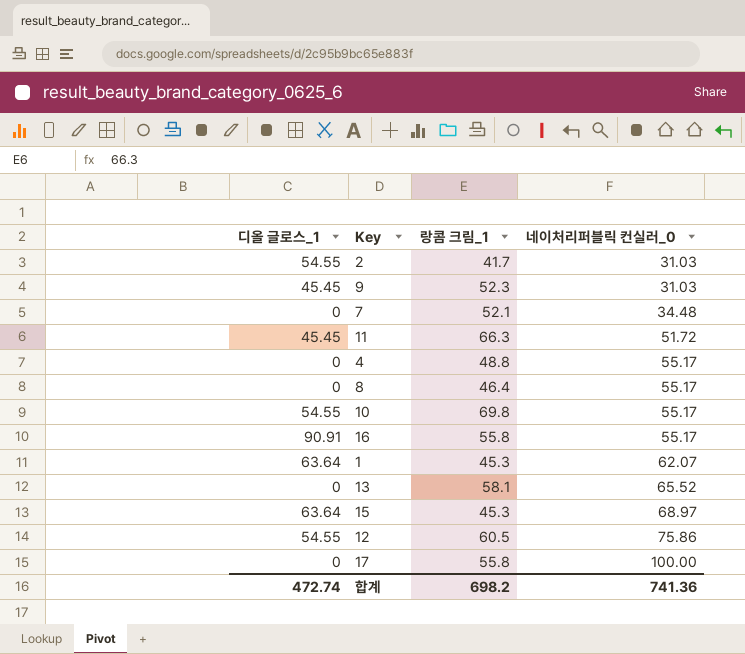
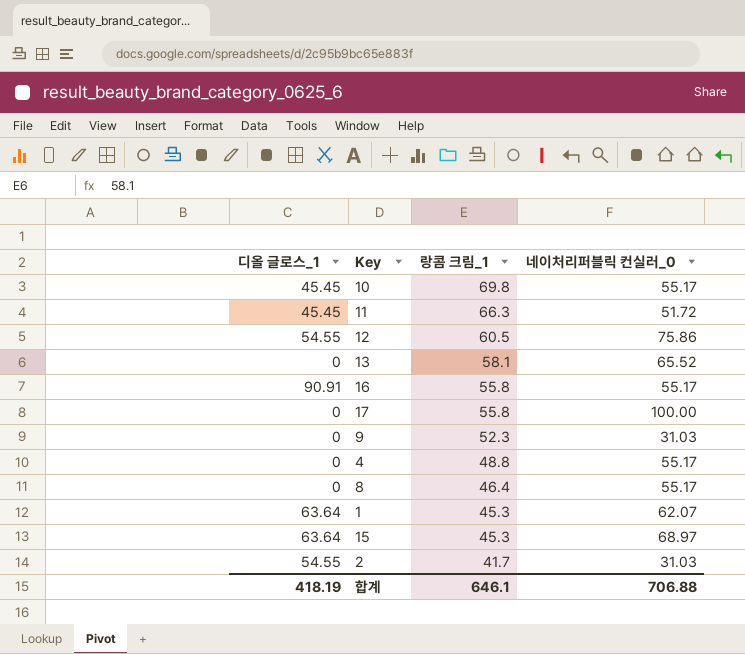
row order: 네이처리퍼블릭 컨실러_0 ascending -> 랑콤 크림_1 descending
row 7: 0 | 52.1 | 34.48 -> none
10 | 디올 글로스_1: 54.55 -> 45.45
9 | 디올 글로스_1: 45.45 -> 0
합계 | 디올 글로스_1: 472.74 -> 418.19
합계 | 랑콤 크림_1: 698.2 -> 646.1
합계 | 네이처리퍼블릭 컨실러_0: 741.36 -> 706.88

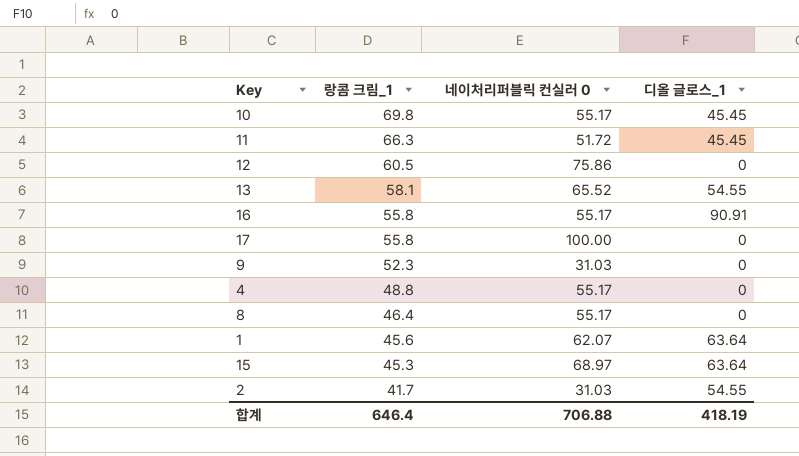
column name: 네이처리퍼블릭 컨실러_0 -> 네이처리퍼블릭 컨실러 0
column 디올 글로스_1 | position: 1 -> 4
12 | 디올 글로스_1: 54.55 -> 0
13 | 디올 글로스_1: 0 -> 54.55
1 | 랑콤 크림_1: 45.3 -> 45.6
합계 | 랑콤 크림_1: 646.1 -> 646.4

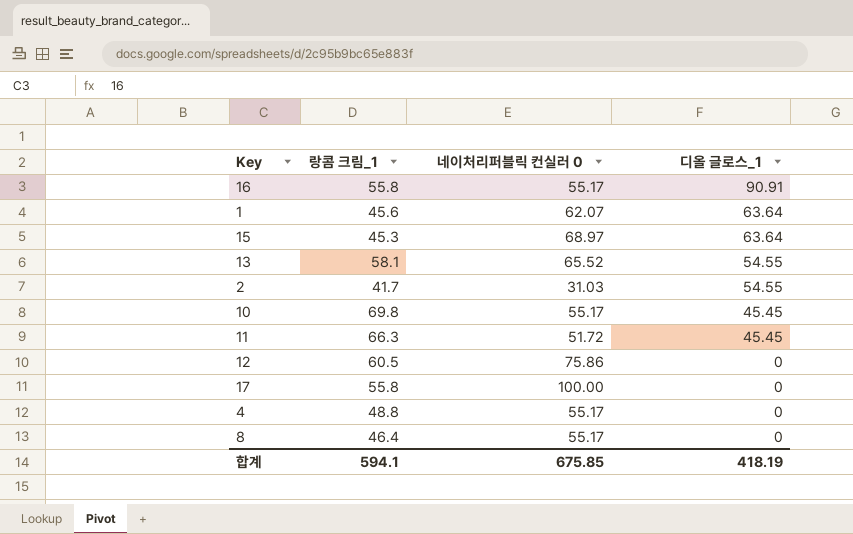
row order: 랑콤 크림_1 descending -> 디올 글로스_1 descending
row 9: 52.3 | 31.03 | 0 -> none
합계 | 랑콤 크림_1: 646.4 -> 594.1
합계 | 네이처리퍼블릭 컨실러 0: 706.88 -> 675.85

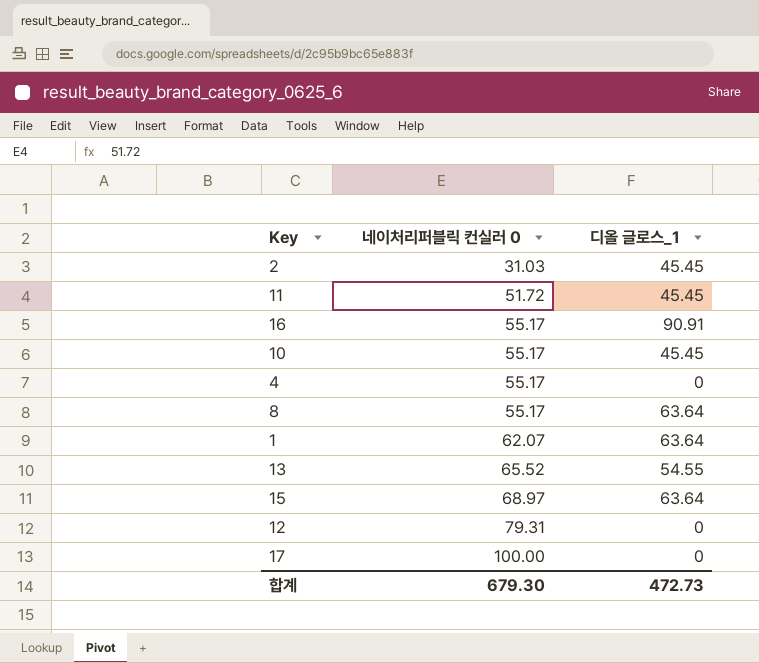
row order: 디올 글로스_1 descending -> 네이처리퍼블릭 컨실러 0 ascending
column 랑콤 크림_1 | position: 2 -> none
2 | 디올 글로스_1: 54.55 -> 45.45
8 | 디올 글로스_1: 0 -> 63.64
12 | 네이처리퍼블릭 컨실러 0: 75.86 -> 79.31
합계 | 네이처리퍼블릭 컨실러 0: 675.85 -> 679.30
합계 | 디올 글로스_1: 418.19 -> 472.73

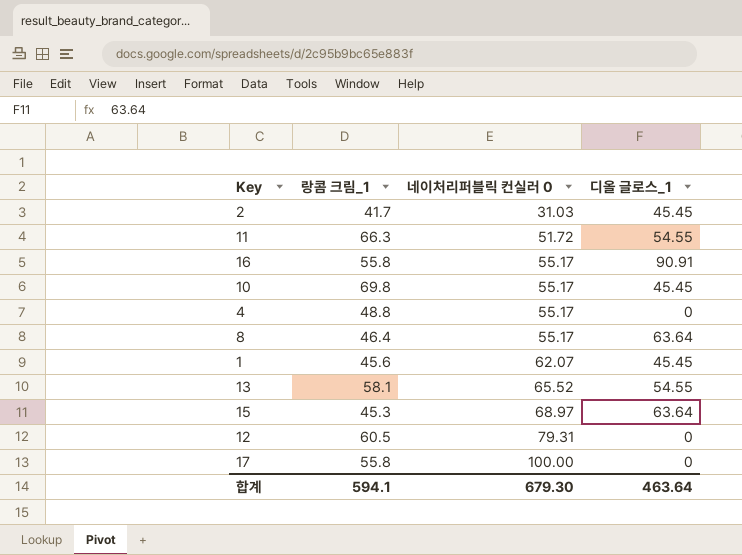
column 랑콤 크림_1 | position: none -> 2
11 | 디올 글로스_1: 45.45 -> 54.55
1 | 디올 글로스_1: 63.64 -> 45.45
합계 | 디올 글로스_1: 472.73 -> 463.64

